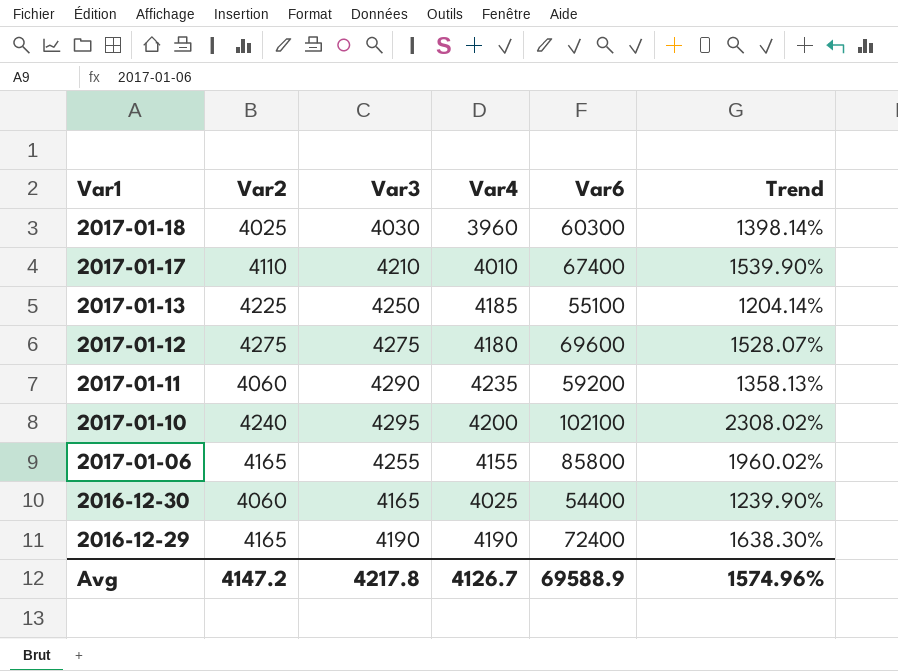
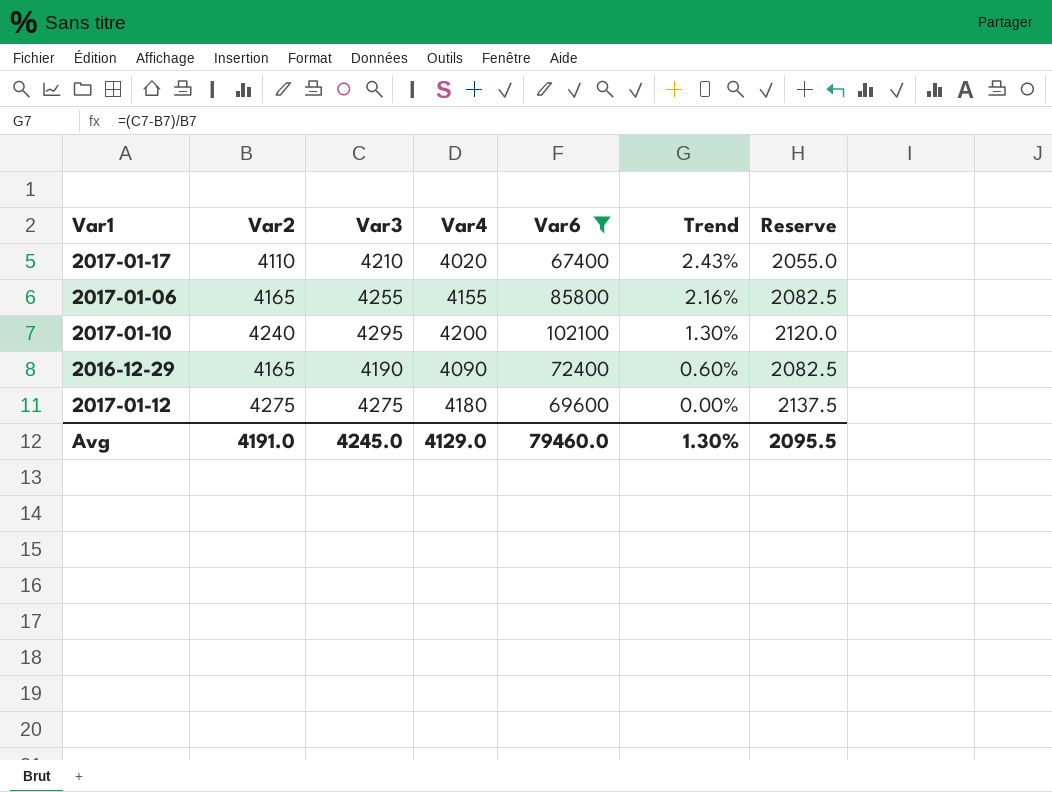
filter: none -> Var6 >= 67400
row order: Var1 descending -> Trend descending
column Trend | formula: ([Var6] - [Var2]) / [Var2] -> ([Var3] - [Var2]) / [Var2]
column Reserve | formula: none -> [Var2] * 0.5
2017-01-17 | Var4: 4010 -> 4020
2016-12-29 | Var4: 4190 -> 4090
Avg | Var2: 4147.2 -> 4191.0
Avg | Var3: 4217.8 -> 4245.0
Avg | Var4: 4126.7 -> 4129.0
Avg | Var6: 69588.9 -> 79460.0
Avg | Trend: 1574.96% -> 1.30%

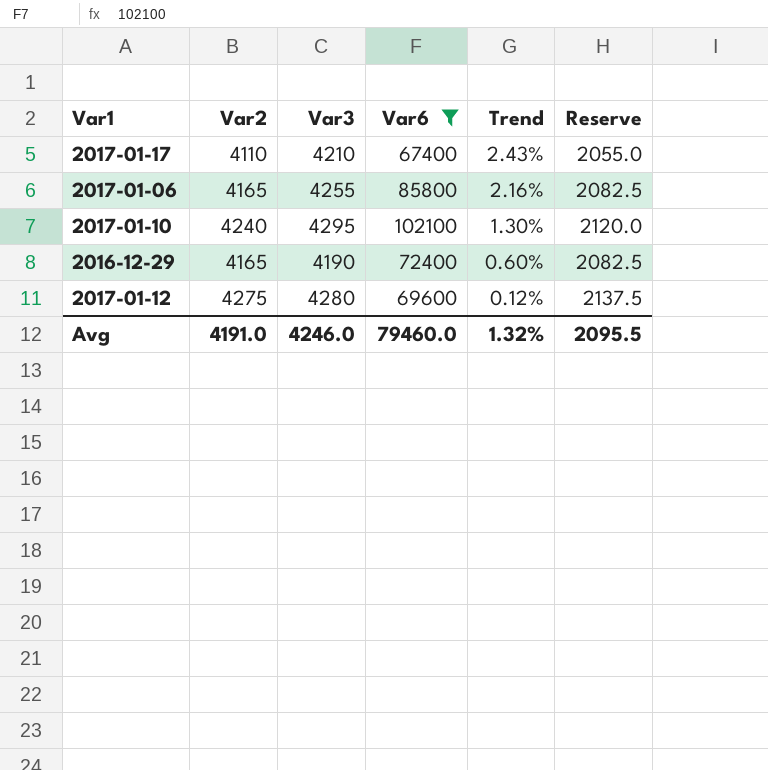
column Var4 | position: 4 -> none
2017-01-12 | Var3: 4275 -> 4280
2017-01-12 | Trend: 0.00% -> 0.12%
Avg | Var3: 4245.0 -> 4246.0
Avg | Trend: 1.30% -> 1.32%

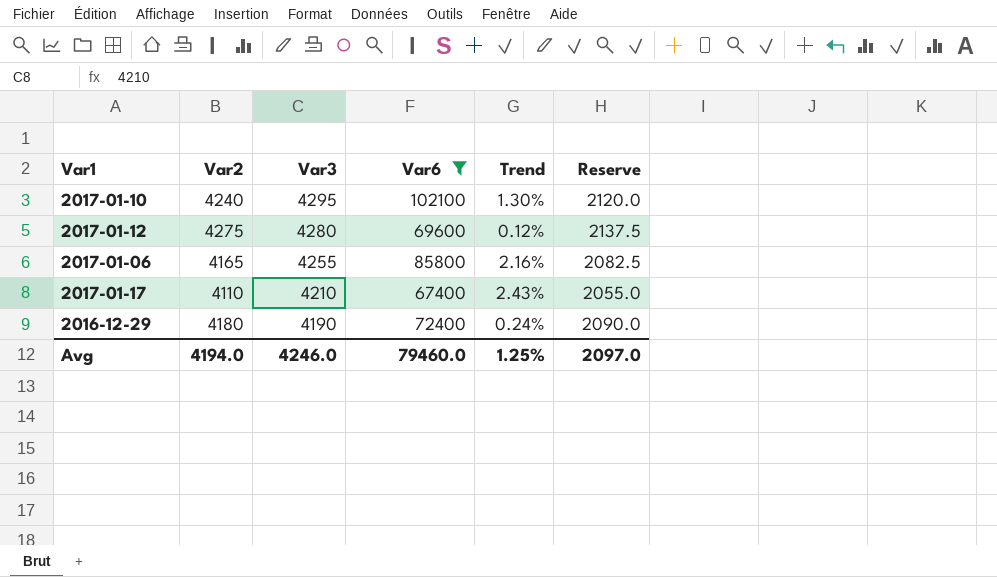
row order: Trend descending -> Var3 descending
2016-12-29 | Var2: 4165 -> 4180
2016-12-29 | Trend: 0.60% -> 0.24%
2016-12-29 | Reserve: 2082.5 -> 2090.0
Avg | Var2: 4191.0 -> 4194.0
Avg | Trend: 1.32% -> 1.25%
Avg | Reserve: 2095.5 -> 2097.0

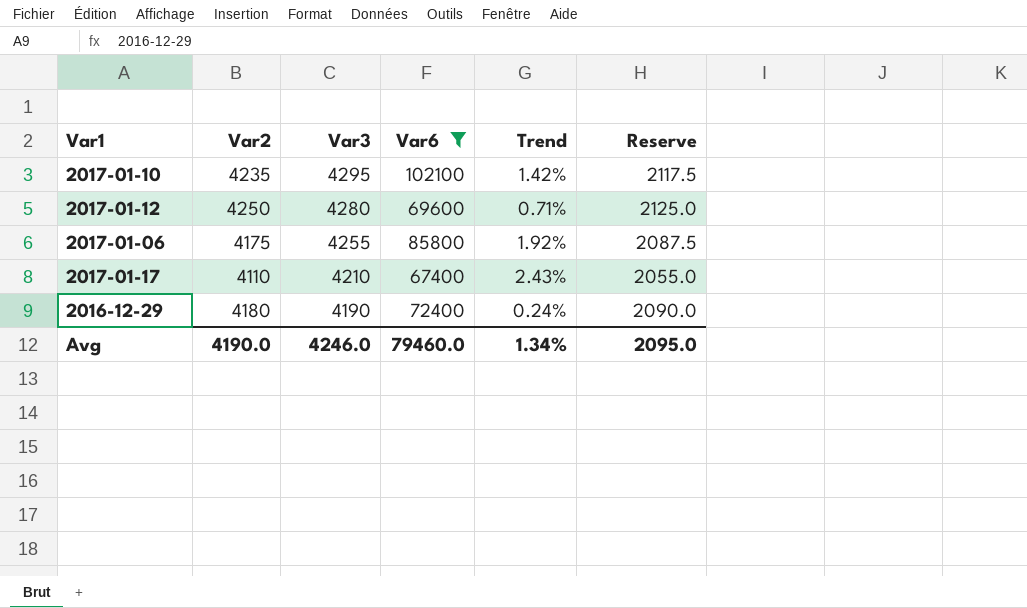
2017-01-10 | Var2: 4240 -> 4235
2017-01-10 | Trend: 1.30% -> 1.42%
2017-01-10 | Reserve: 2120.0 -> 2117.5
2017-01-12 | Var2: 4275 -> 4250
2017-01-12 | Trend: 0.12% -> 0.71%
2017-01-12 | Reserve: 2137.5 -> 2125.0
2017-01-06 | Var2: 4165 -> 4175
2017-01-06 | Trend: 2.16% -> 1.92%
2017-01-06 | Reserve: 2082.5 -> 2087.5
Avg | Var2: 4194.0 -> 4190.0
Avg | Trend: 1.25% -> 1.34%
Avg | Reserve: 2097.0 -> 2095.0

